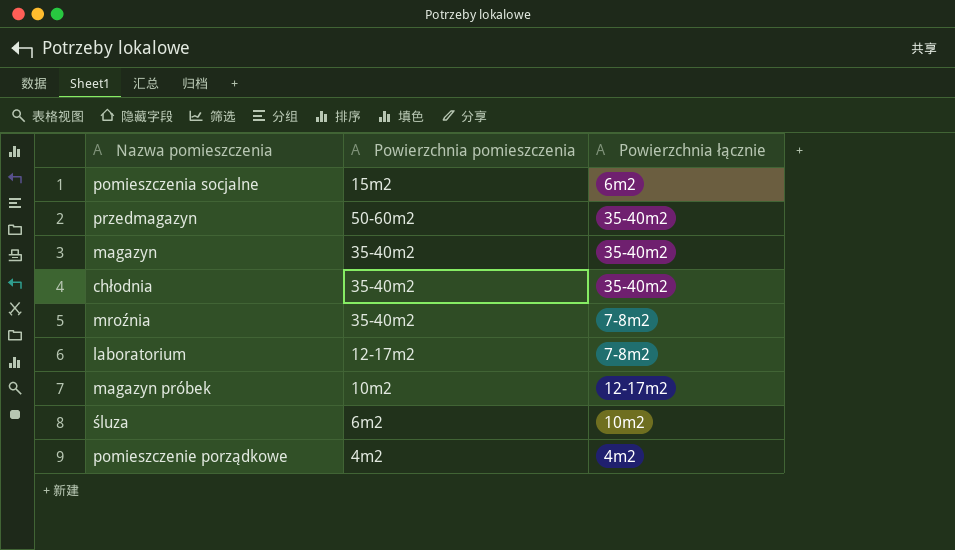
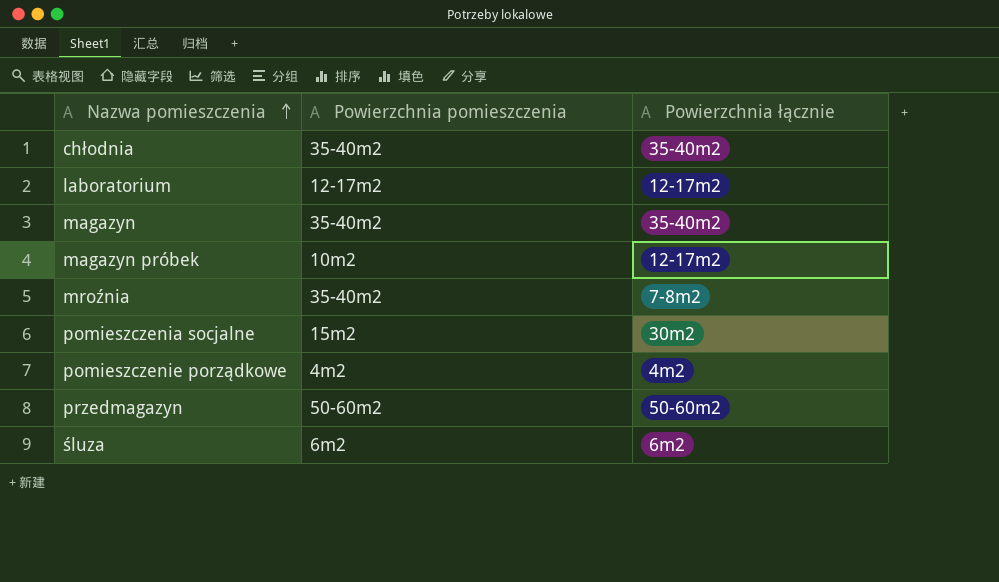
row order: none -> Nazwa pomieszczenia ascending
laboratorium | Powierzchnia łącznie: 7-8m2 -> 12-17m2
pomieszczenia socjalne | Powierzchnia łącznie: 6m2 -> 30m2
przedmagazyn | Powierzchnia łącznie: 35-40m2 -> 50-60m2
śluza | Powierzchnia łącznie: 10m2 -> 6m2

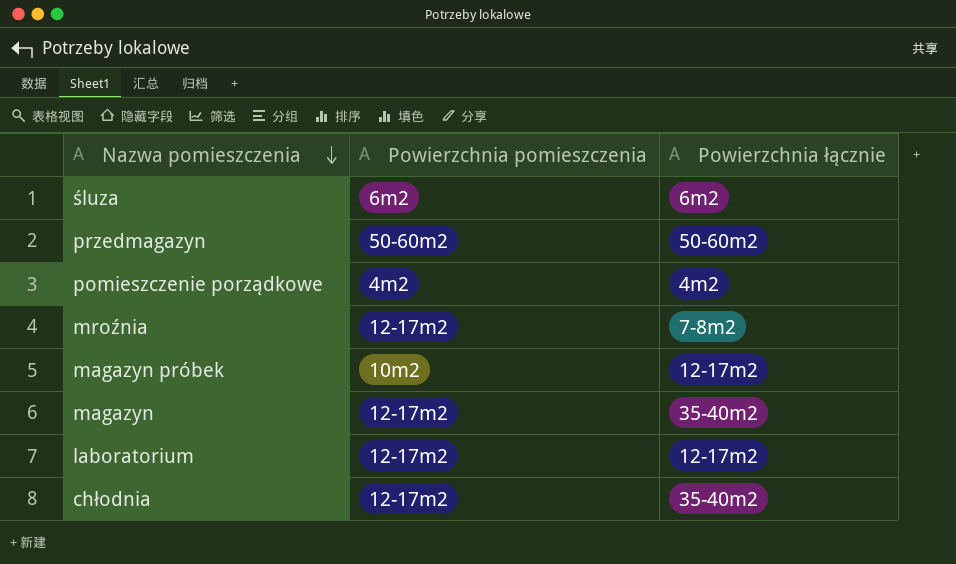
row order: Nazwa pomieszczenia ascending -> Nazwa pomieszczenia descending
row pomieszczenia socjalne: 15m2 | 30m2 -> none
mroźnia | Powierzchnia pomieszczenia: 35-40m2 -> 12-17m2
magazyn | Powierzchnia pomieszczenia: 35-40m2 -> 12-17m2
chłodnia | Powierzchnia pomieszczenia: 35-40m2 -> 12-17m2

